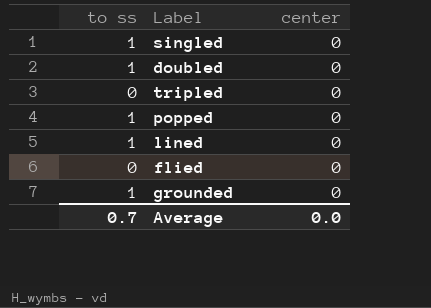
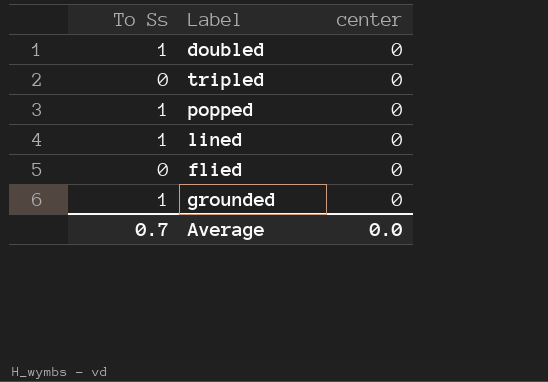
column name: to ss -> To Ss
row singled: 1 | 0 -> none

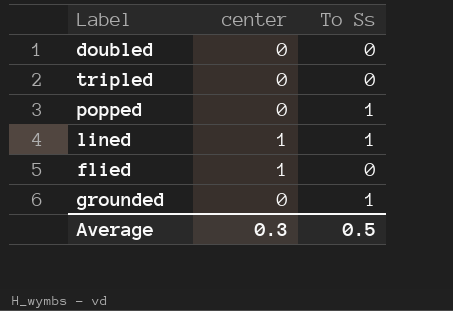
column To Ss | position: 1 -> 3
doubled | To Ss: 1 -> 0
lined | center: 0 -> 1
flied | center: 0 -> 1
Average | center: 0.0 -> 0.3
Average | To Ss: 0.7 -> 0.5

